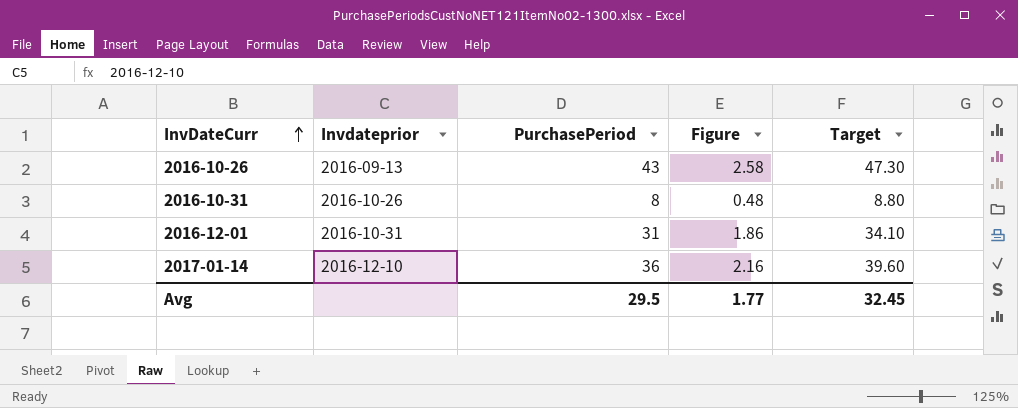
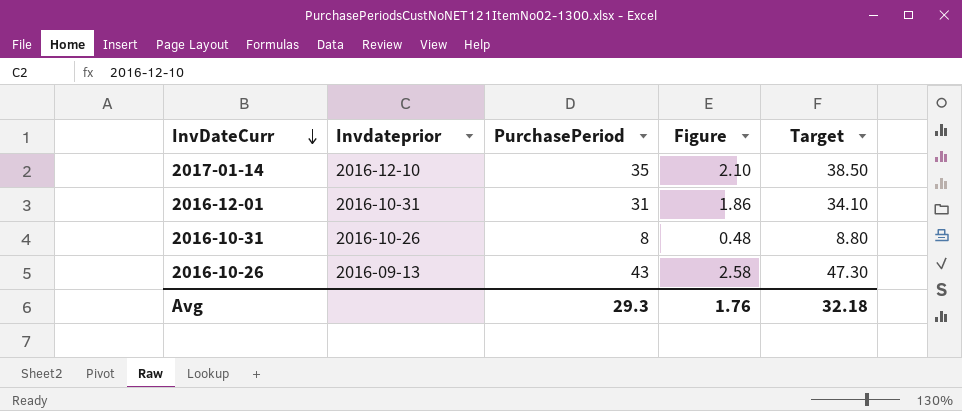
row order: InvDateCurr ascending -> InvDateCurr descending
2017-01-14 | PurchasePeriod: 36 -> 35
2017-01-14 | Figure: 2.16 -> 2.10
2017-01-14 | Target: 39.60 -> 38.50
Avg | PurchasePeriod: 29.5 -> 29.3
Avg | Figure: 1.77 -> 1.76
Avg | Target: 32.45 -> 32.18

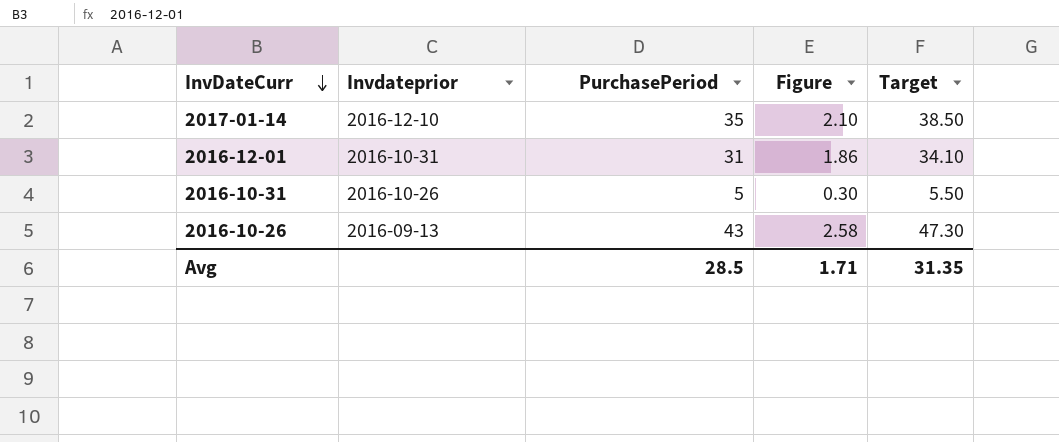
2016-10-31 | PurchasePeriod: 8 -> 5
2016-10-31 | Figure: 0.48 -> 0.30
2016-10-31 | Target: 8.80 -> 5.50
Avg | PurchasePeriod: 29.3 -> 28.5
Avg | Figure: 1.76 -> 1.71
Avg | Target: 32.18 -> 31.35

